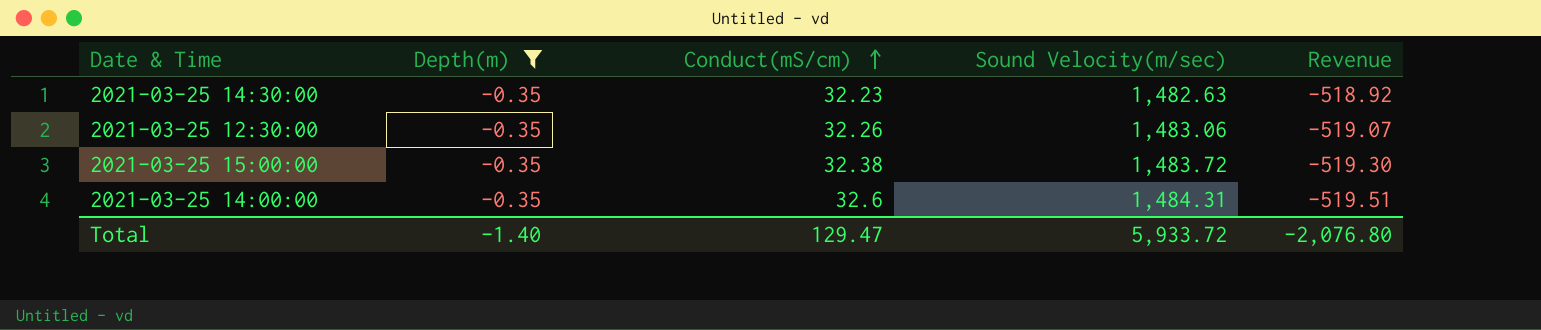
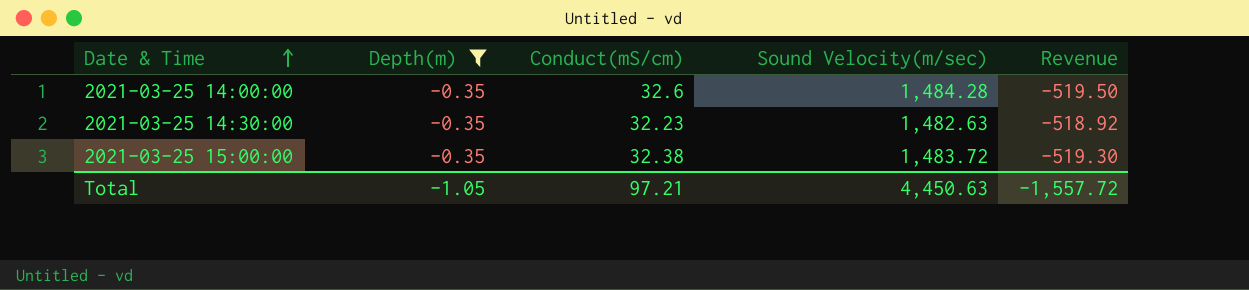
row order: Conduct(mS/cm) ascending -> Date & Time ascending
row 2021-03-25 12:30:00: -0.35 | 32.26 | 1,483.06 | -519.07 -> none
2021-03-25 14:00:00 | Sound Velocity(m/sec): 1,484.31 -> 1,484.28
2021-03-25 14:00:00 | Revenue: -519.51 -> -519.50
Total | Depth(m): -1.40 -> -1.05
Total | Conduct(mS/cm): 129.47 -> 97.21
Total | Sound Velocity(m/sec): 5,933.72 -> 4,450.63
Total | Revenue: -2,076.80 -> -1,557.72

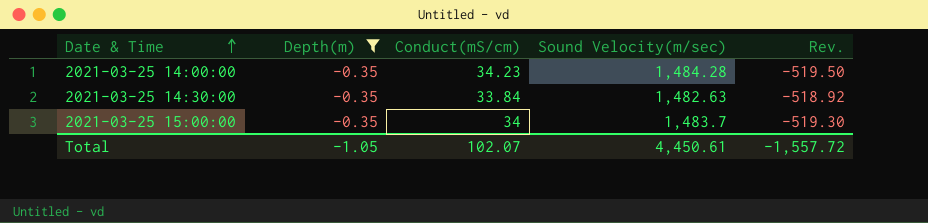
column name: Revenue -> Rev.
2021-03-25 14:00:00 | Conduct(mS/cm): 32.6 -> 34.23
2021-03-25 14:30:00 | Conduct(mS/cm): 32.23 -> 33.84
2021-03-25 15:00:00 | Conduct(mS/cm): 32.38 -> 34
2021-03-25 15:00:00 | Sound Velocity(m/sec): 1,483.72 -> 1,483.7
Total | Conduct(mS/cm): 97.21 -> 102.07
Total | Sound Velocity(m/sec): 4,450.63 -> 4,450.61

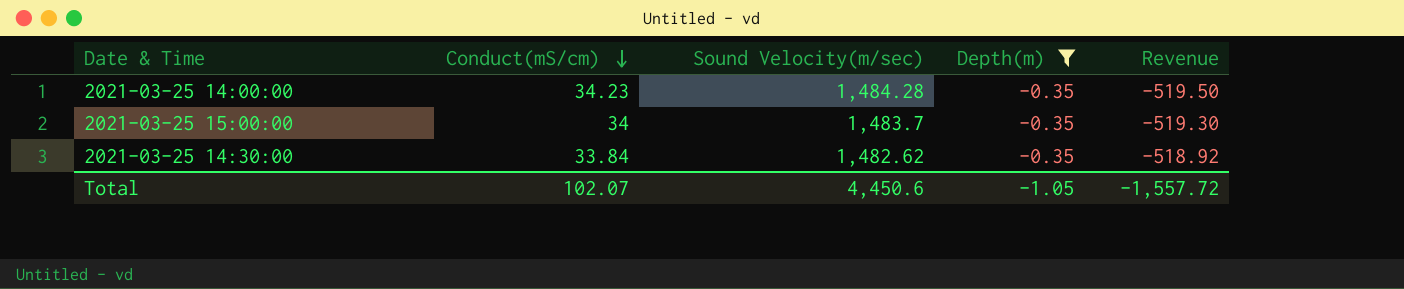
row order: Date & Time ascending -> Conduct(mS/cm) descending
column Depth(m) | position: 2 -> 4
column name: Rev. -> Revenue
2021-03-25 14:30:00 | Sound Velocity(m/sec): 1,482.63 -> 1,482.62
Total | Sound Velocity(m/sec): 4,450.61 -> 4,450.6

